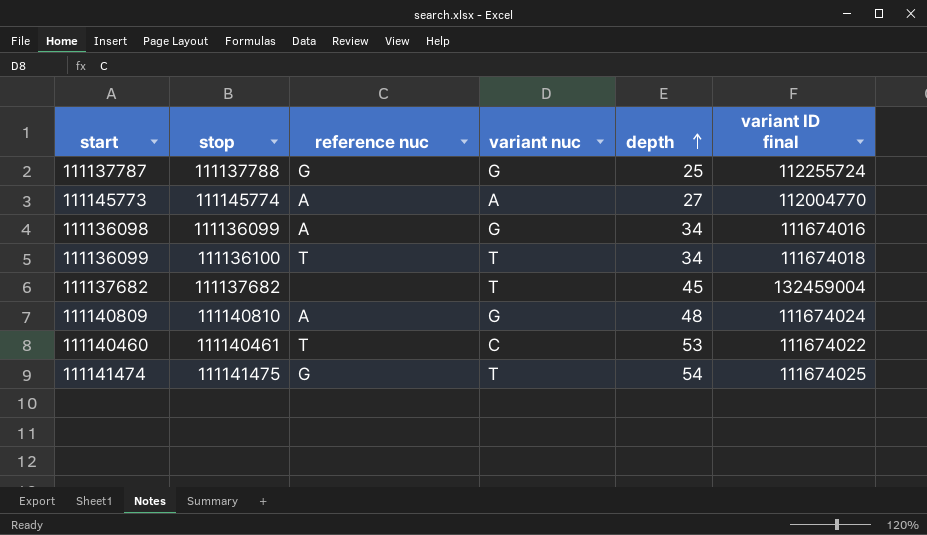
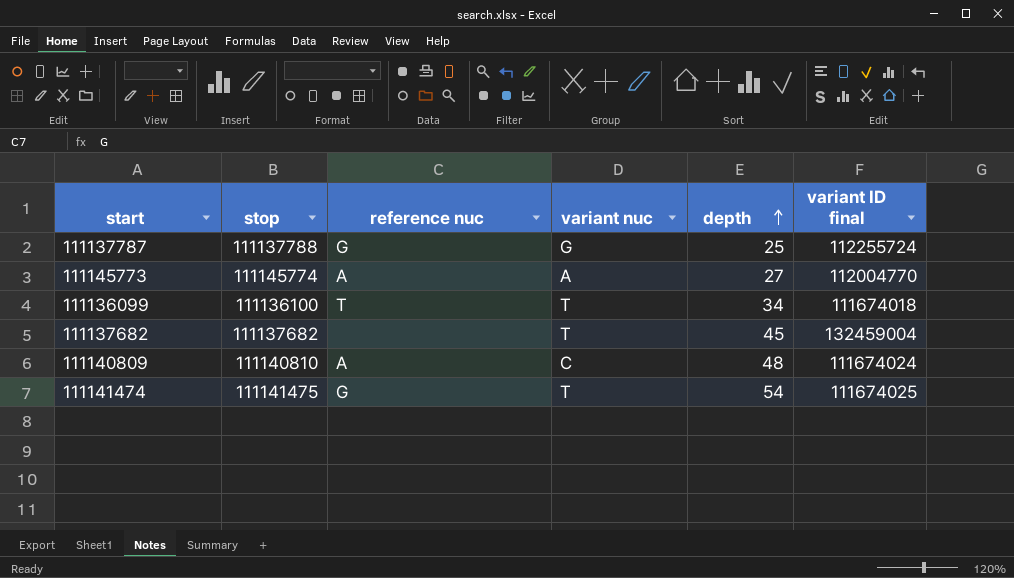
row 111136098: 111136099 | A | G | 34 | 111674016 -> none
row 111140460: 111140461 | T | C | 53 | 111674022 -> none
111140809 | variant nuc: G -> C

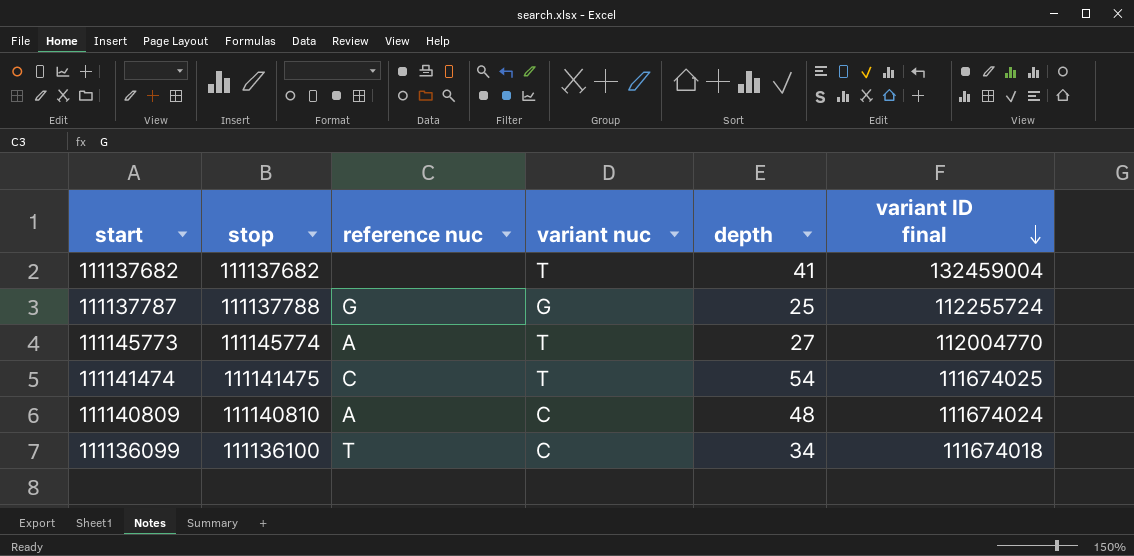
row order: depth ascending -> variant ID final descending
111137682 | depth: 45 -> 41
111145773 | variant nuc: A -> T
111141474 | reference nuc: G -> C
111136099 | variant nuc: T -> C

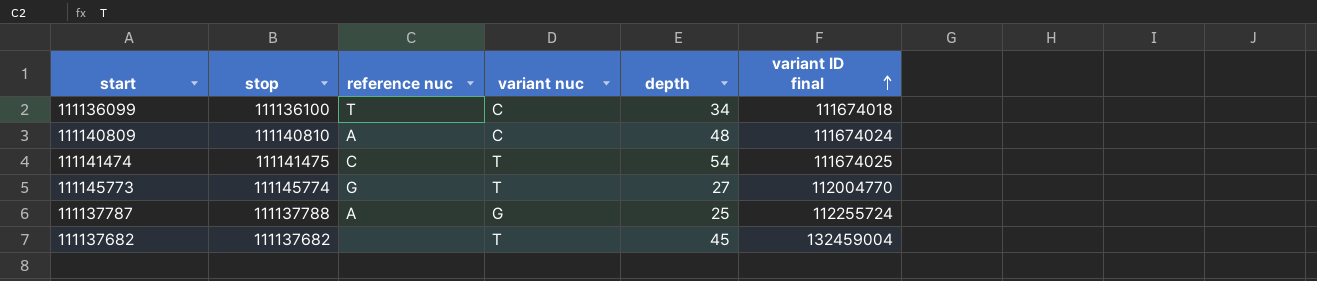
row order: variant ID final descending -> variant ID final ascending
111145773 | reference nuc: A -> G
111137787 | reference nuc: G -> A
111137682 | depth: 41 -> 45

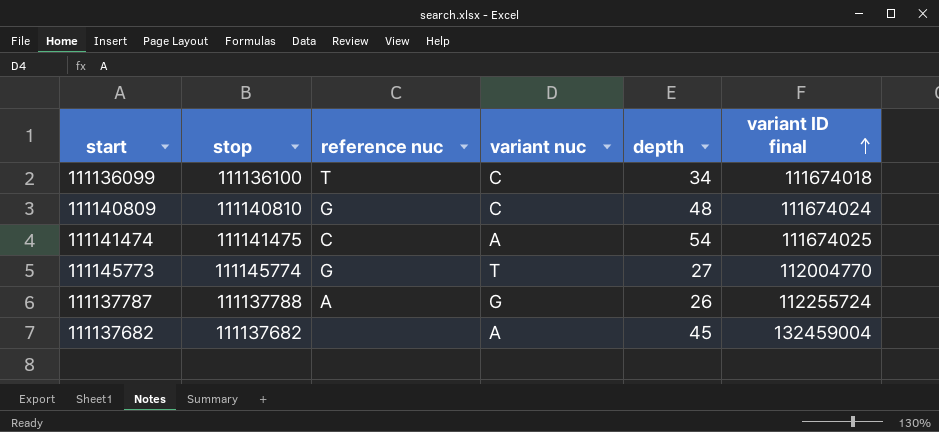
111140809 | reference nuc: A -> G
111141474 | variant nuc: T -> A
111137787 | depth: 25 -> 26
111137682 | variant nuc: T -> A

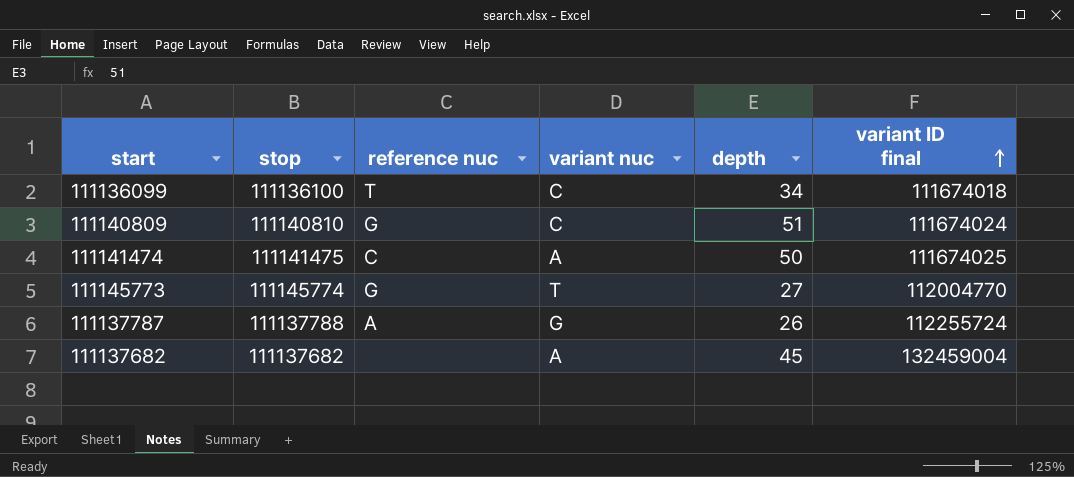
111140809 | depth: 48 -> 51
111141474 | depth: 54 -> 50

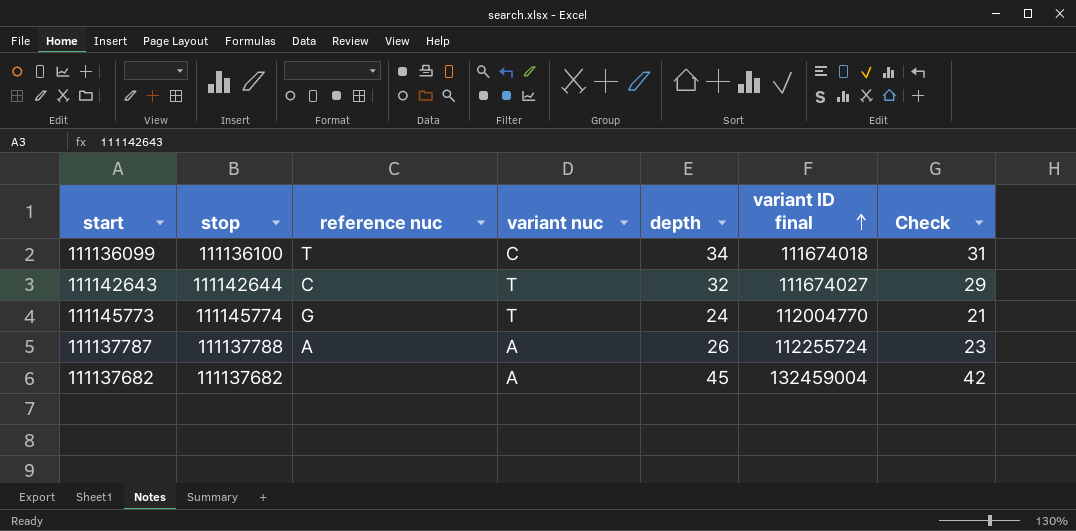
column Check | formula: none -> [depth] - 3
row 111140809: 111140810 | G | C | 51 | 111674024 -> none
row 111141474: 111141475 | C | A | 50 | 111674025 -> none
row 111142643: none -> 111142644 | C | T | 32 | 111674027 | 29
111145773 | depth: 27 -> 24
111137787 | variant nuc: G -> A

